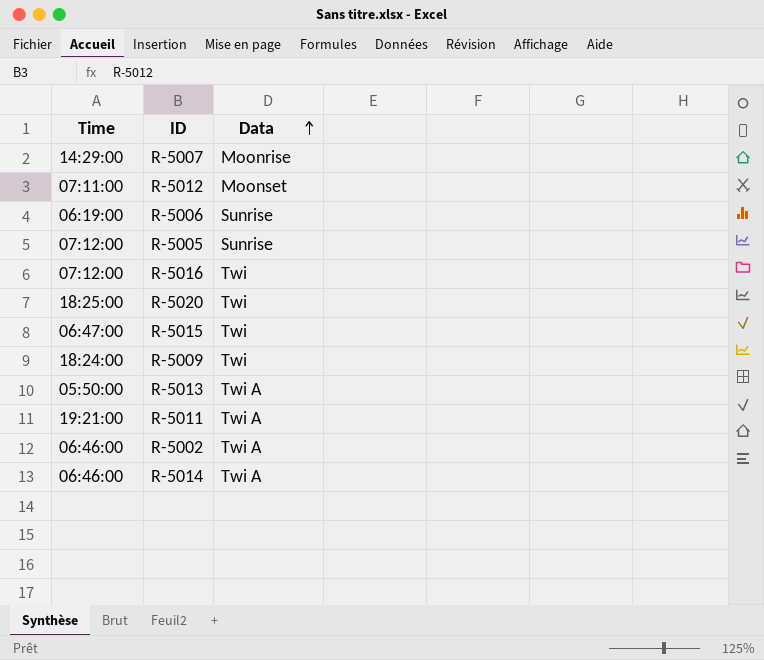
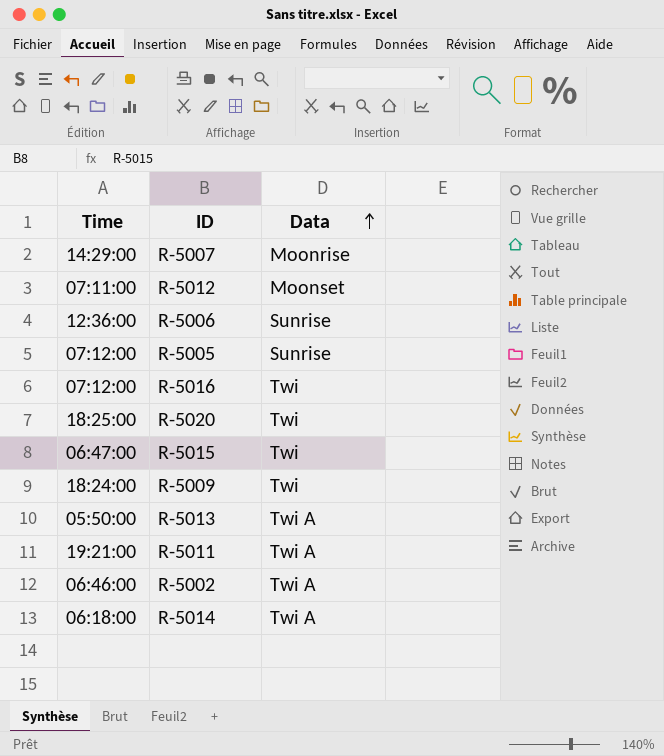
R-5006 | Time: 06:19:00 -> 12:36:00
R-5014 | Time: 06:46:00 -> 06:18:00

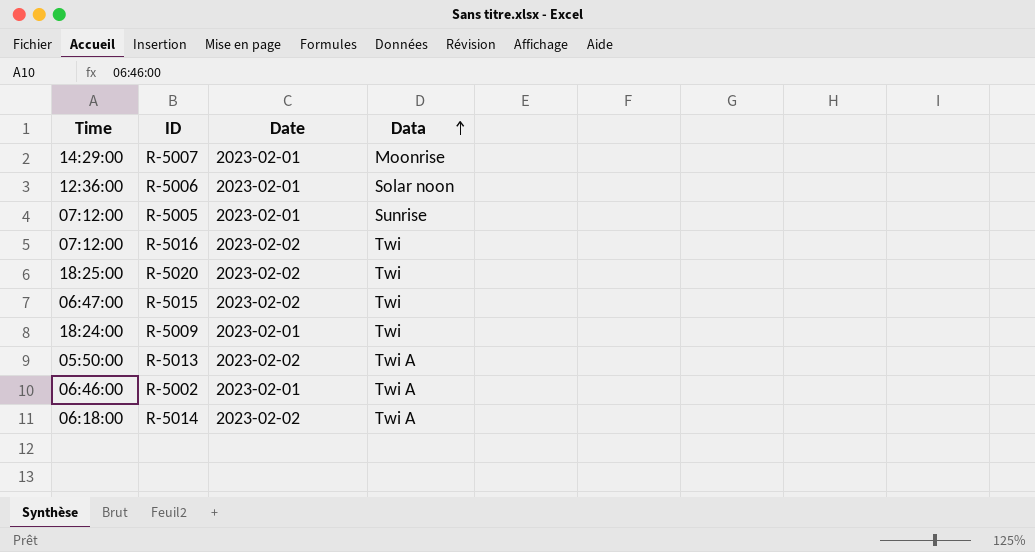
column Date | position: none -> 3
row R-5012: 07:11:00 | Moonset -> none
row R-5011: 19:21:00 | Twi A -> none
R-5006 | Data: Sunrise -> Solar noon

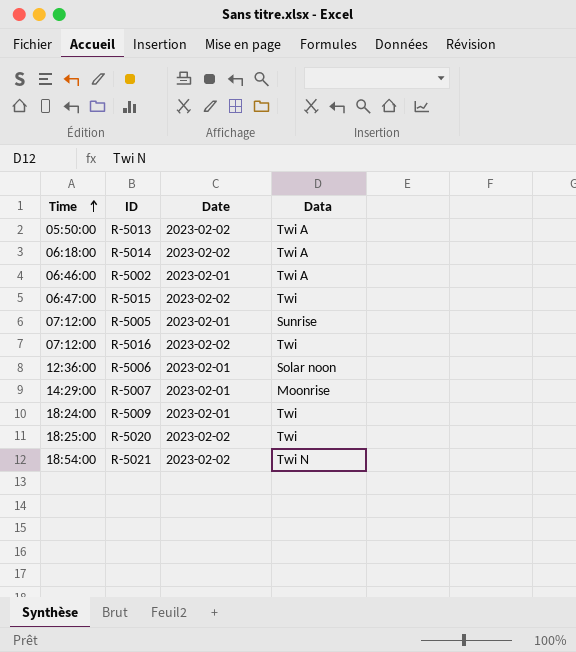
row order: Data ascending -> Time ascending
row R-5021: none -> 18:54:00 | 2023-02-02 | Twi N

